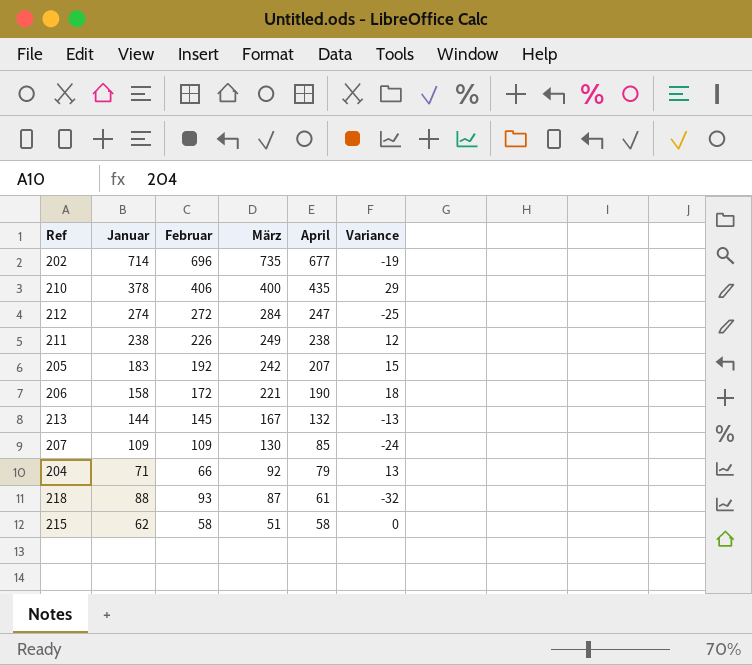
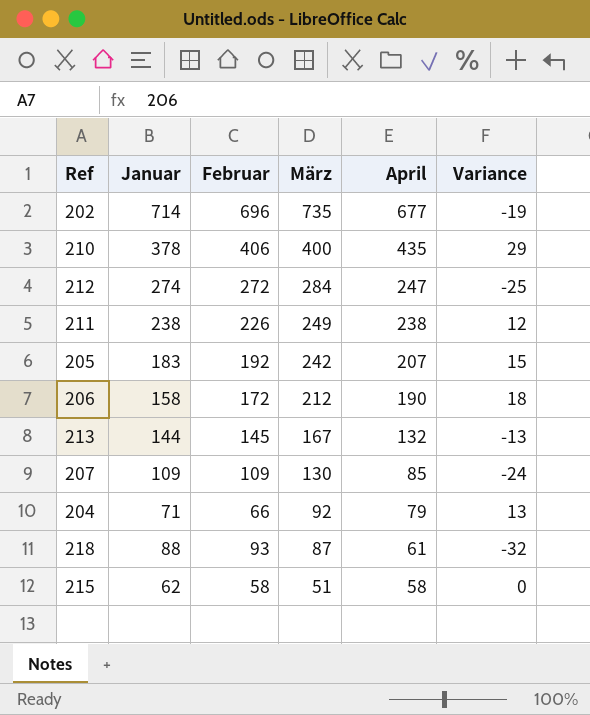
206 | März: 221 -> 212

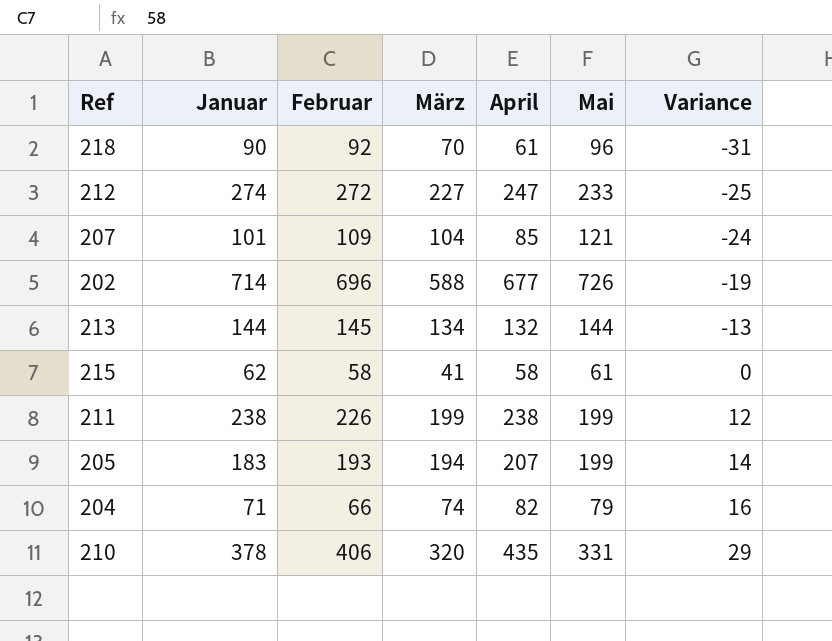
row order: März descending -> Variance ascending
column Mai | position: none -> 6
row 206: 158 | 172 | 212 | 190 | 18 -> none
218 | Januar: 88 -> 90
218 | Februar: 93 -> 92
218 | März: 87 -> 70
218 | Variance: -32 -> -31
212 | März: 284 -> 227
207 | Januar: 109 -> 101
207 | März: 130 -> 104
202 | März: 735 -> 588
213 | März: 167 -> 134
215 | März: 51 -> 41
211 | März: 249 -> 199
205 | Februar: 192 -> 193
205 | März: 242 -> 194
205 | Variance: 15 -> 14
204 | März: 92 -> 74
204 | April: 79 -> 82
204 | Variance: 13 -> 16
210 | März: 400 -> 320

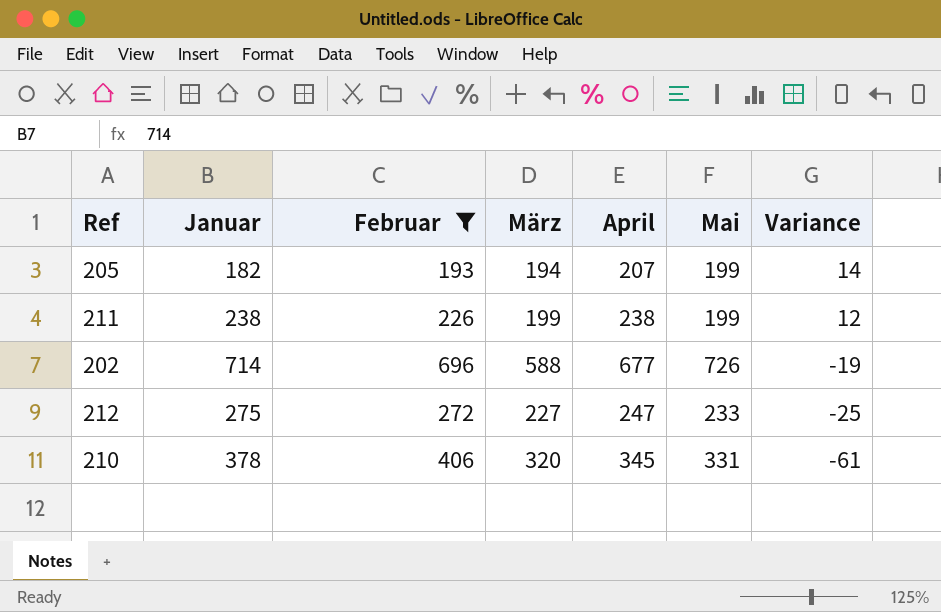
filter: none -> Februar >= 193
row order: Variance ascending -> Variance descending
205 | Januar: 183 -> 182
212 | Januar: 274 -> 275
210 | April: 435 -> 345
210 | Variance: 29 -> -61

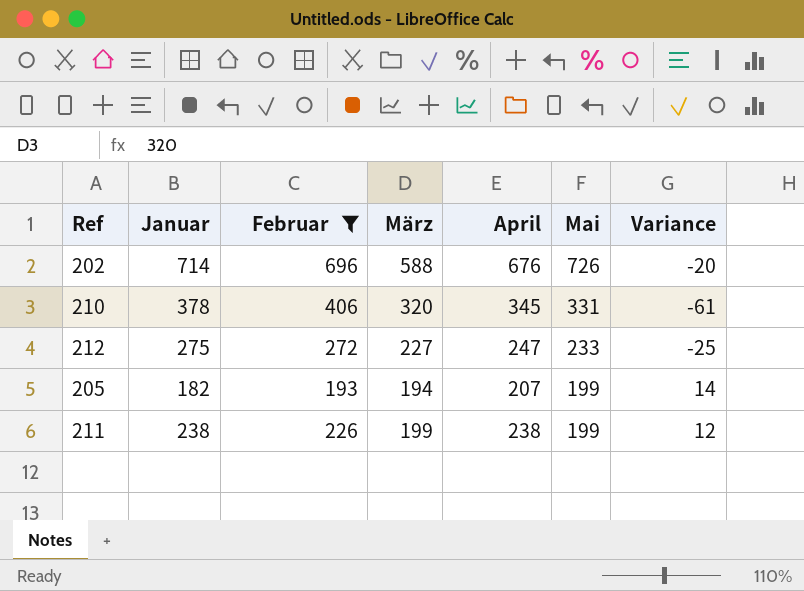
row order: Variance descending -> Mai descending
202 | April: 677 -> 676
202 | Variance: -19 -> -20

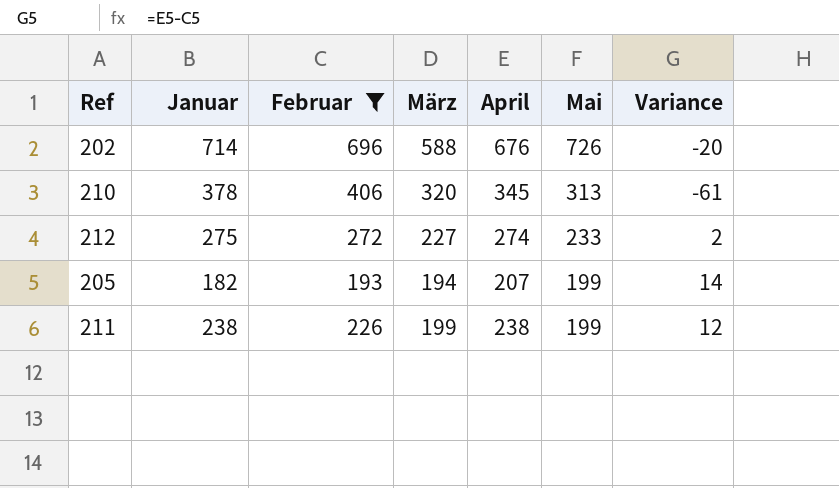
210 | Mai: 331 -> 313
212 | April: 247 -> 274
212 | Variance: -25 -> 2

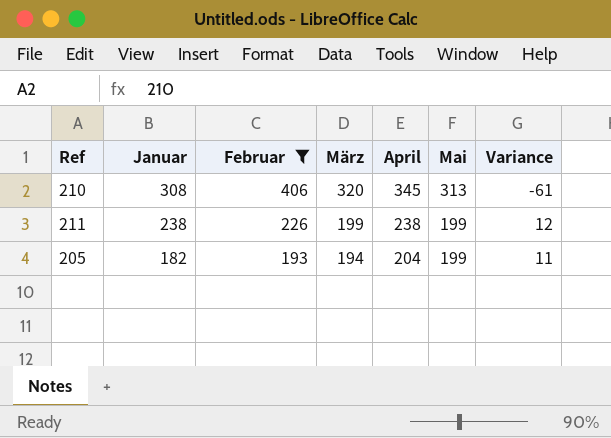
row order: Mai descending -> Januar descending
row 202: 714 | 696 | 588 | 676 | 726 | -20 -> none
row 212: 275 | 272 | 227 | 274 | 233 | 2 -> none
210 | Januar: 378 -> 308
205 | April: 207 -> 204
205 | Variance: 14 -> 11

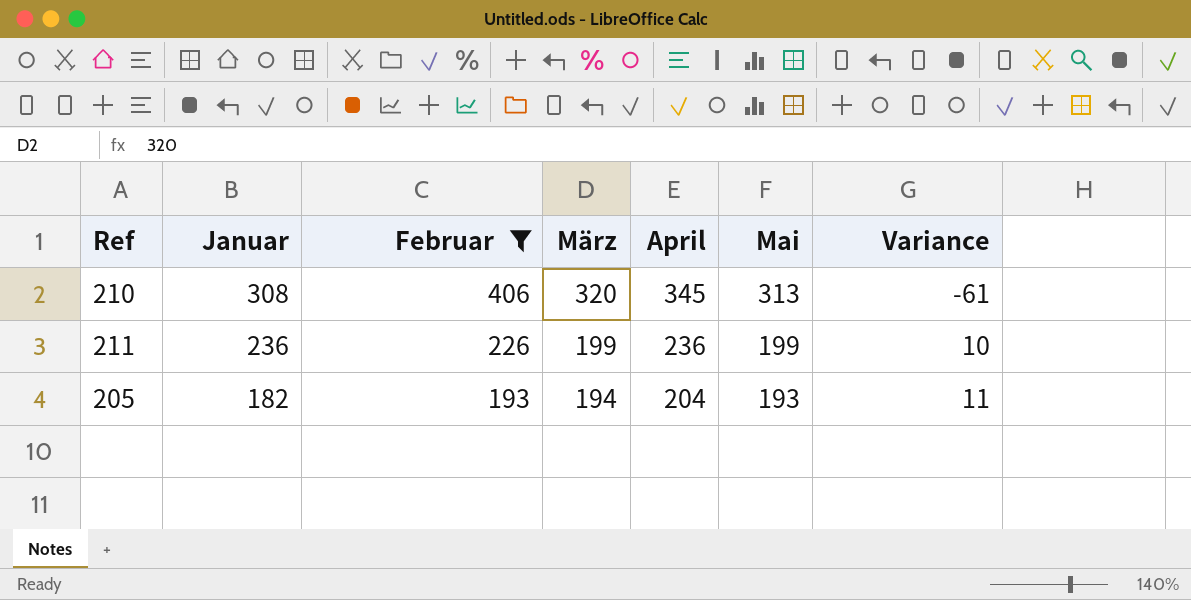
211 | Januar: 238 -> 236
211 | April: 238 -> 236
211 | Variance: 12 -> 10
205 | Mai: 199 -> 193

